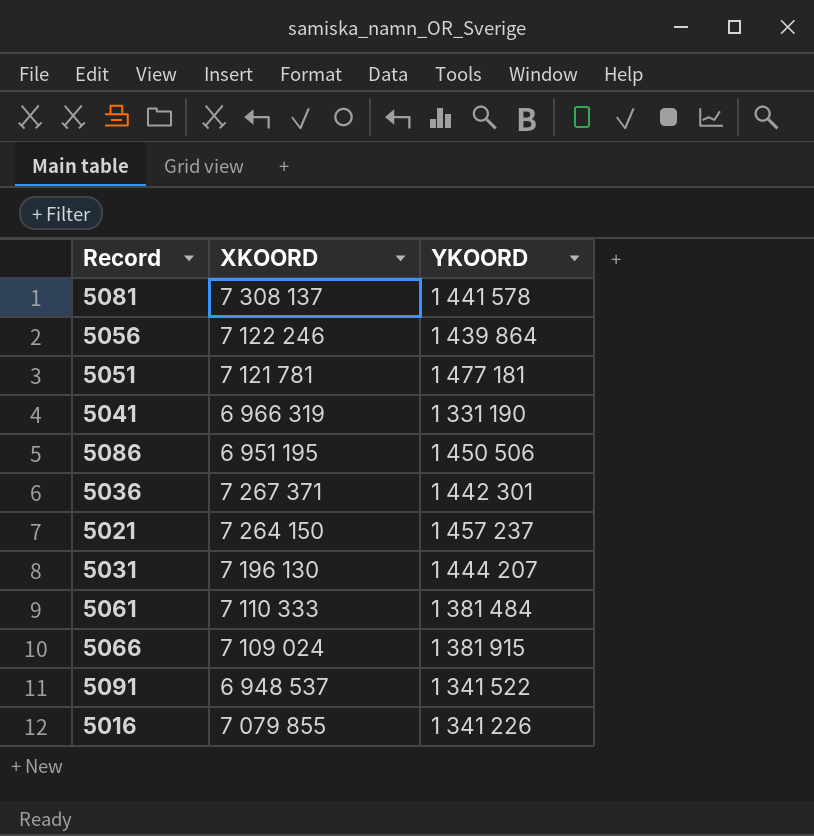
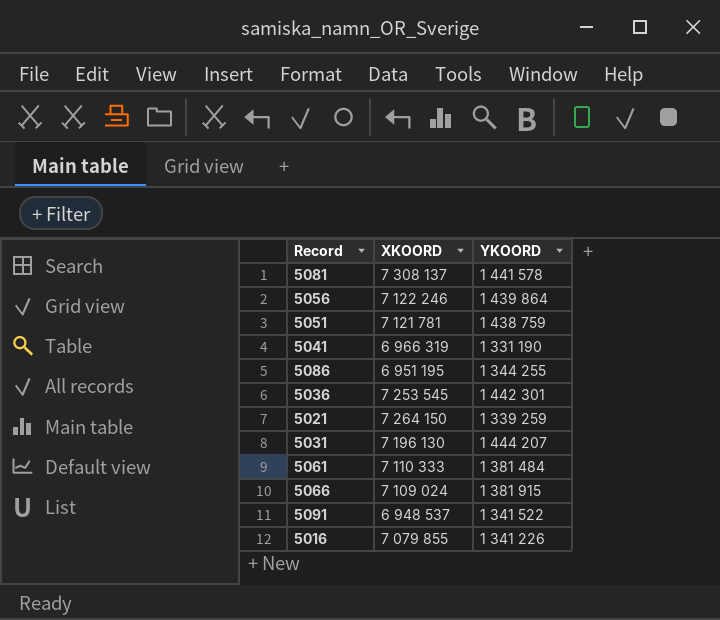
5051 | YKOORD: 1 477 181 -> 1 438 759
5086 | YKOORD: 1 450 506 -> 1 344 255
5036 | XKOORD: 7 267 371 -> 7 253 545
5021 | YKOORD: 1 457 237 -> 1 339 259

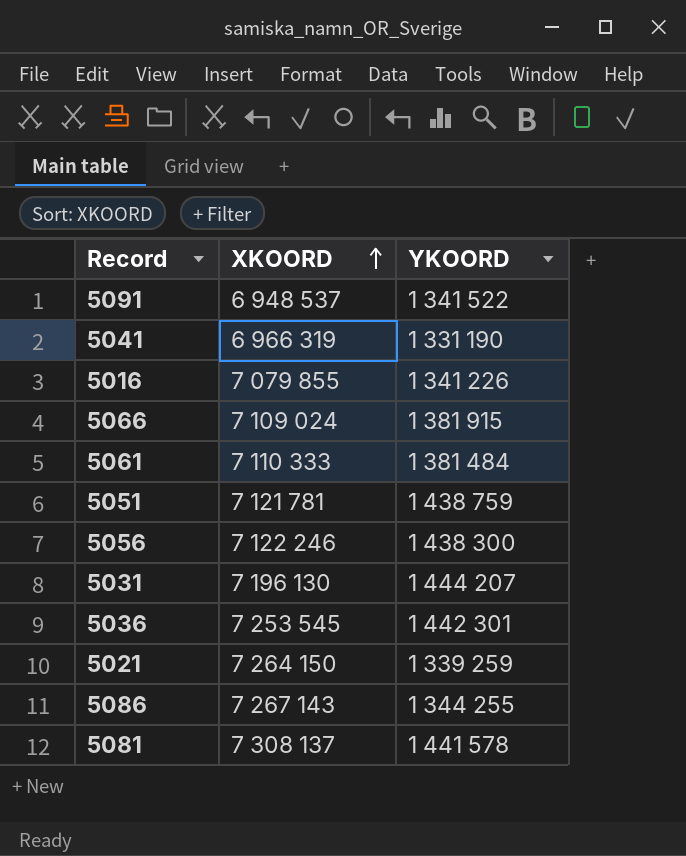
row order: none -> XKOORD ascending
5056 | YKOORD: 1 439 864 -> 1 438 300
5086 | XKOORD: 6 951 195 -> 7 267 143

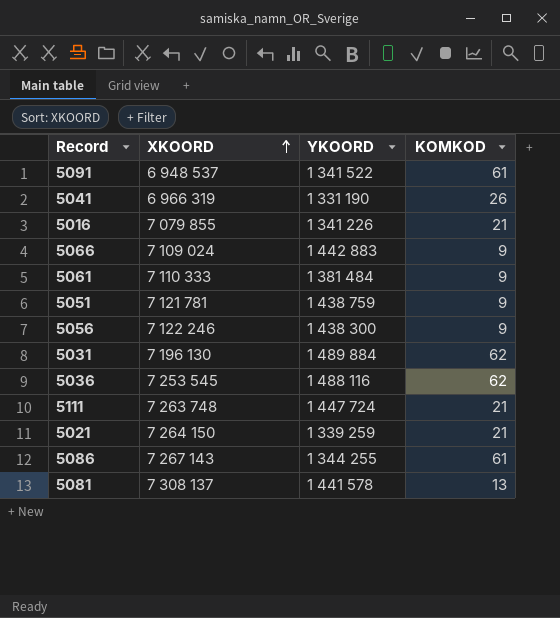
column KOMKOD | position: none -> 4
5066 | YKOORD: 1 381 915 -> 1 442 883
5031 | YKOORD: 1 444 207 -> 1 489 884
5036 | YKOORD: 1 442 301 -> 1 488 116
row 5111: none -> 7 263 748 | 1 447 724 | 21

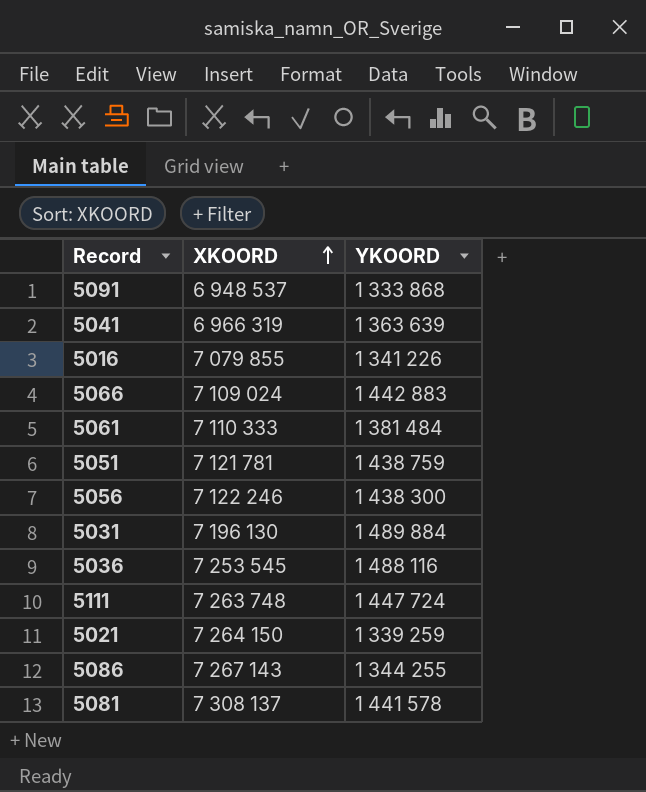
column KOMKOD | position: 4 -> none
5091 | YKOORD: 1 341 522 -> 1 333 868
5041 | YKOORD: 1 331 190 -> 1 363 639

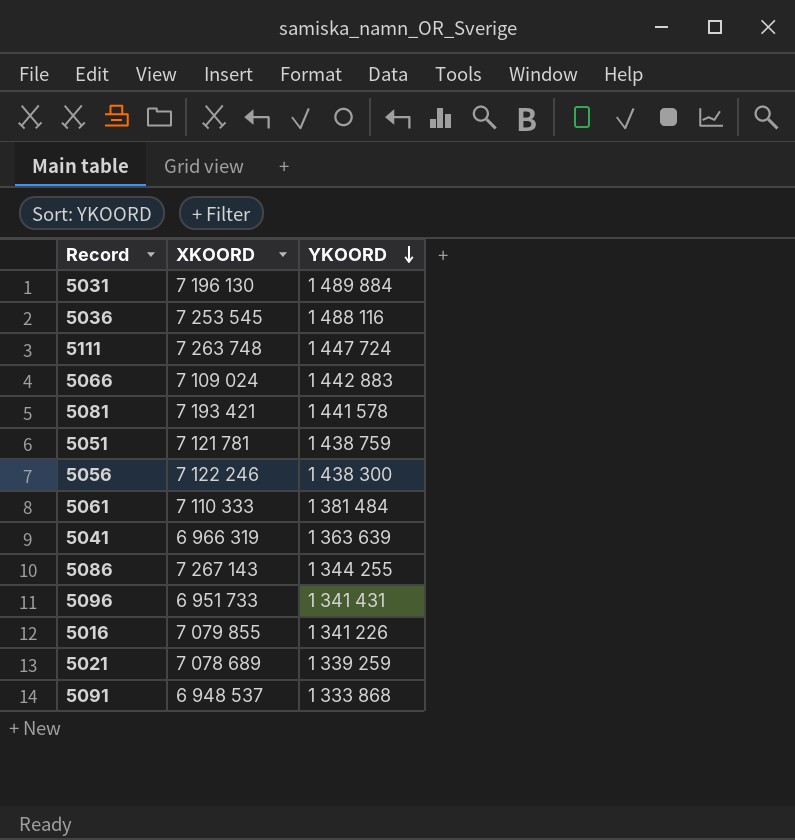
row order: XKOORD ascending -> YKOORD descending
5081 | XKOORD: 7 308 137 -> 7 193 421
row 5096: none -> 6 951 733 | 1 341 431
5021 | XKOORD: 7 264 150 -> 7 078 689

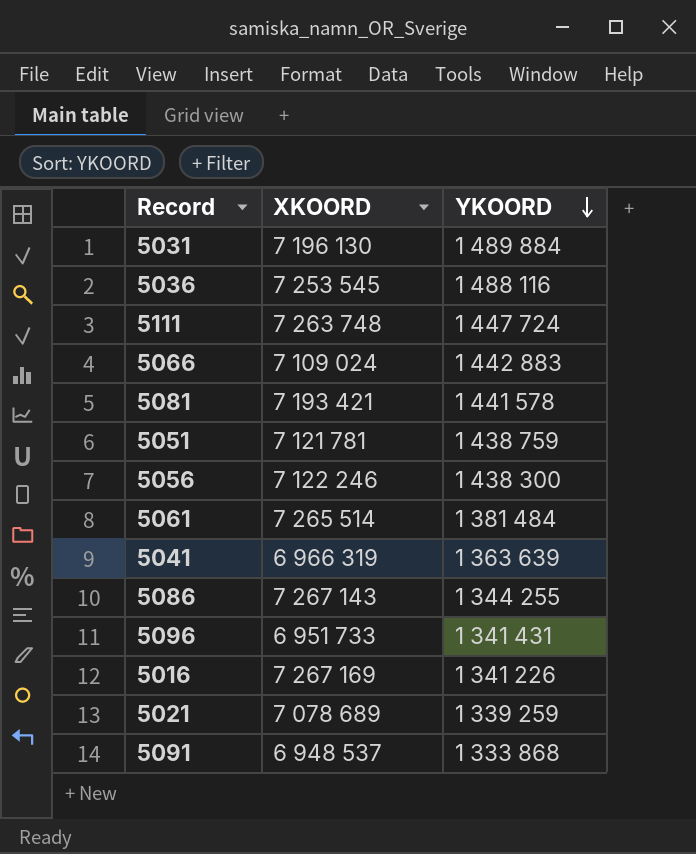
5061 | XKOORD: 7 110 333 -> 7 265 514
5016 | XKOORD: 7 079 855 -> 7 267 169

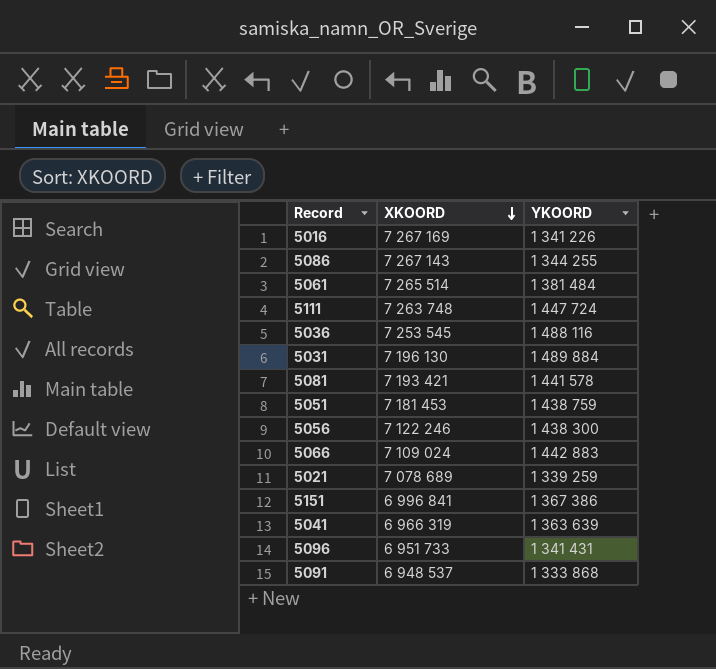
row order: YKOORD descending -> XKOORD descending
5051 | XKOORD: 7 121 781 -> 7 181 453
row 5151: none -> 6 996 841 | 1 367 386

